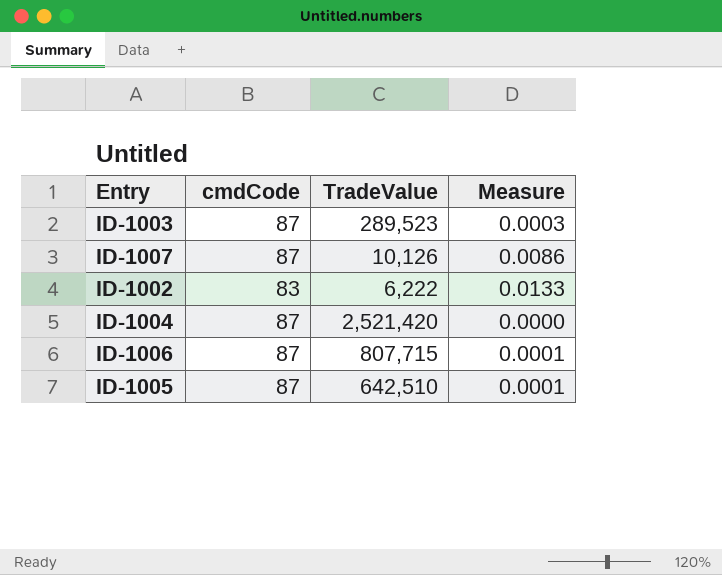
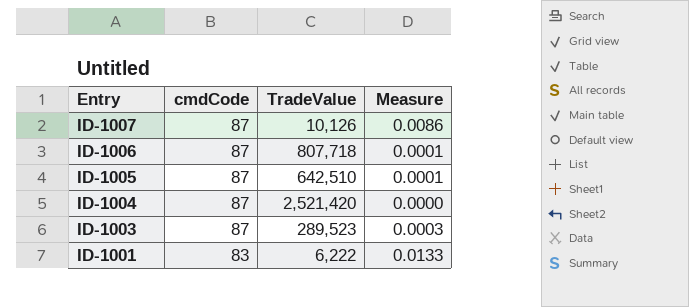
row order: none -> Entry descending
row ID-1002: 83 | 6,222 | 0.0133 -> none
ID-1006 | TradeValue: 807,715 -> 807,718
row ID-1001: none -> 83 | 6,222 | 0.0133

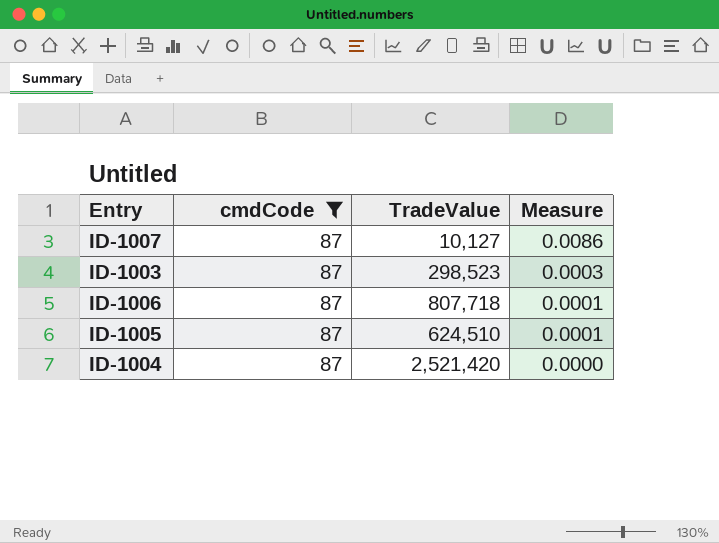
filter: none -> cmdCode = 87
row order: Entry descending -> Measure descending
ID-1007 | TradeValue: 10,126 -> 10,127
ID-1003 | TradeValue: 289,523 -> 298,523
ID-1005 | TradeValue: 642,510 -> 624,510

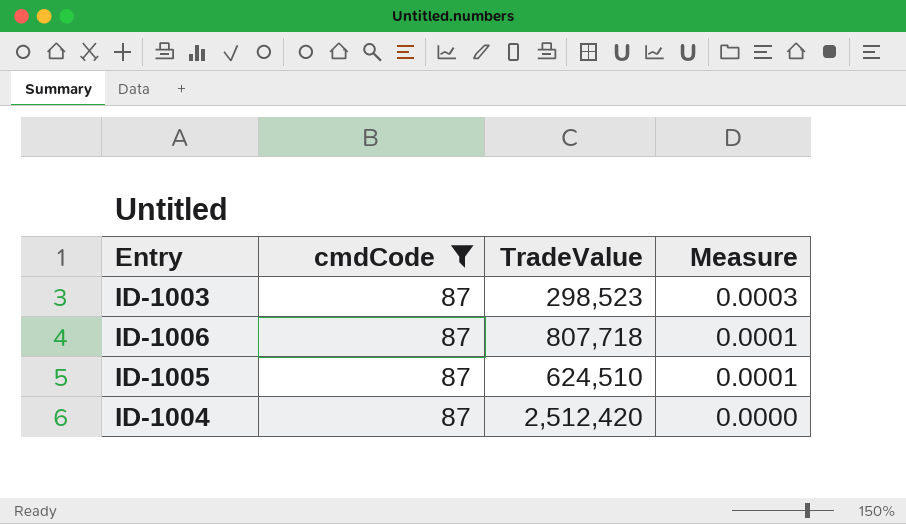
row ID-1007: 87 | 10,127 | 0.0086 -> none
ID-1004 | TradeValue: 2,521,420 -> 2,512,420

